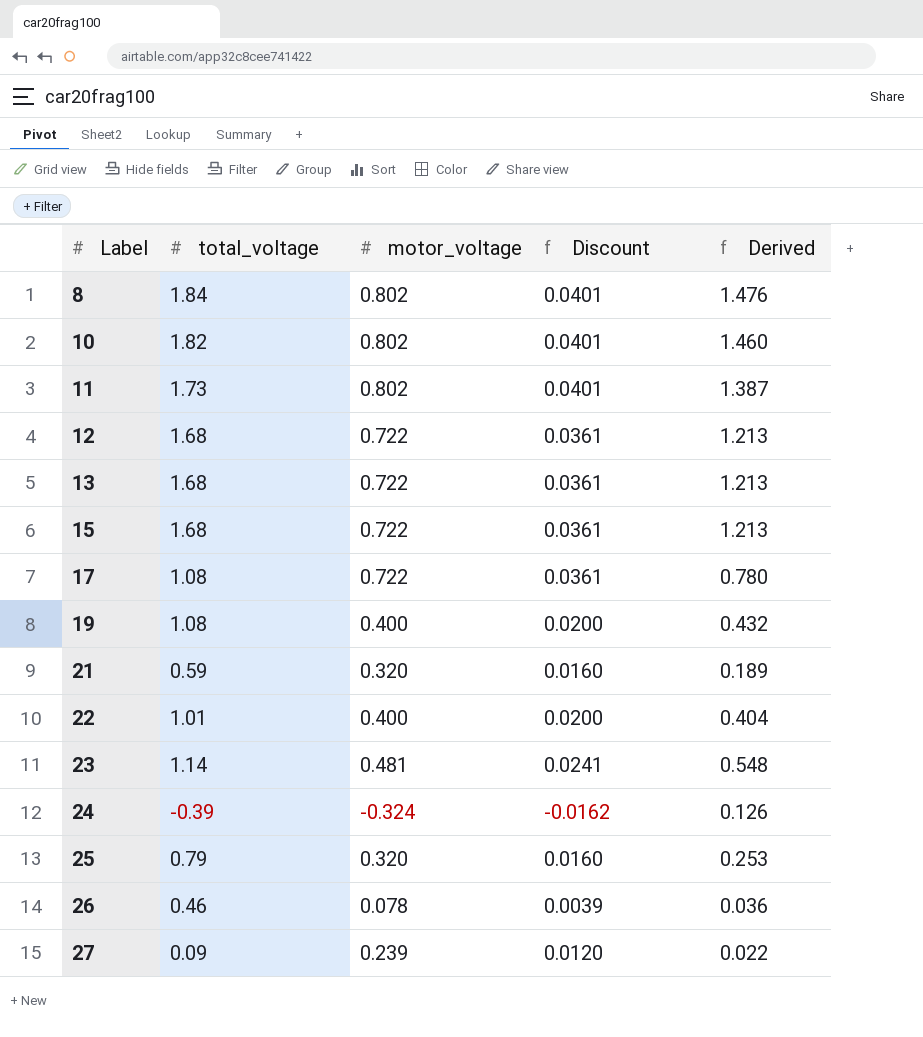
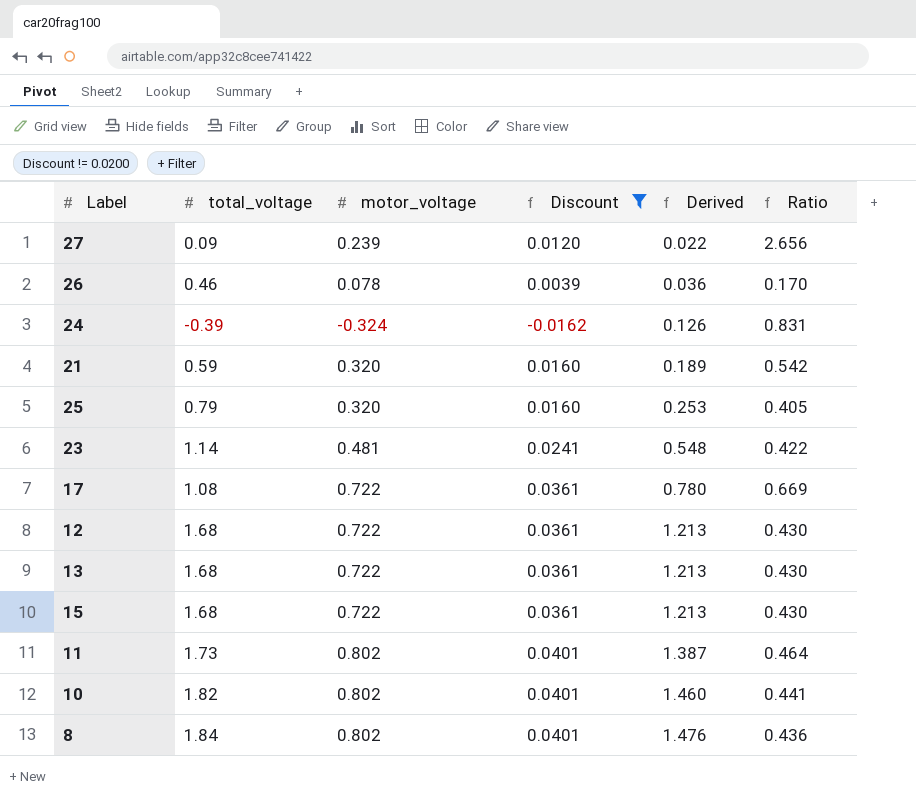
filter: none -> Discount != 0.0200
row order: Label ascending -> Derived ascending
column Ratio | formula: none -> [motor_voltage] / [total_voltage]

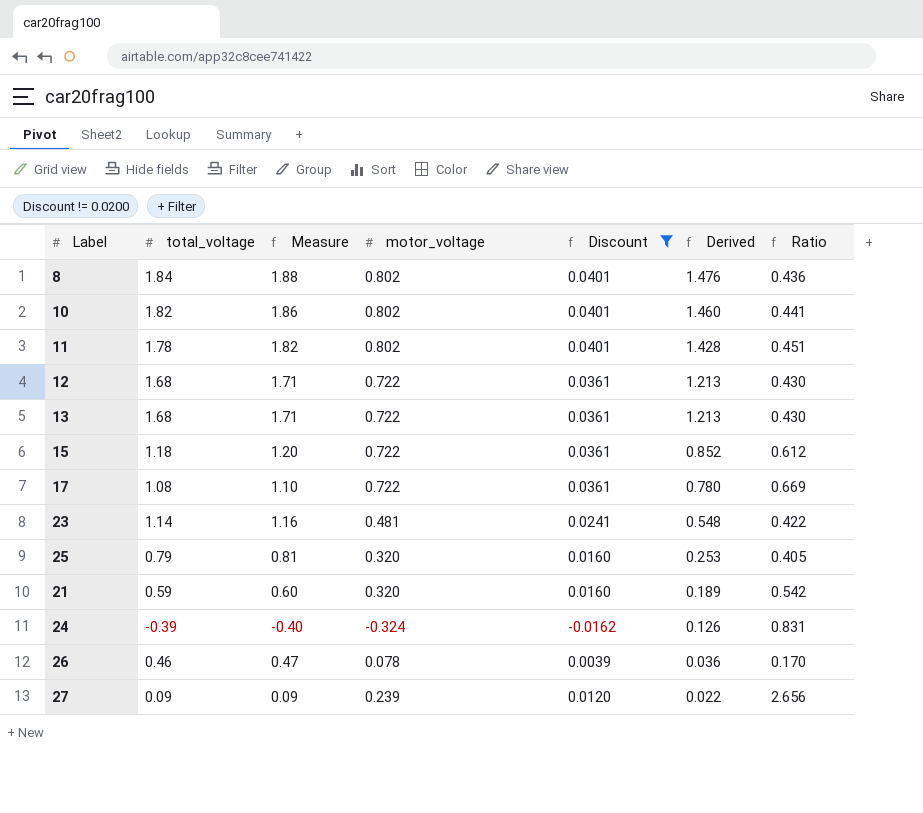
row order: Derived ascending -> Derived descending
column Measure | formula: none -> [total_voltage] * 1.02
11 | total_voltage: 1.73 -> 1.78
11 | Derived: 1.387 -> 1.428
11 | Ratio: 0.464 -> 0.451
15 | total_voltage: 1.68 -> 1.18
15 | Derived: 1.213 -> 0.852
15 | Ratio: 0.430 -> 0.612

